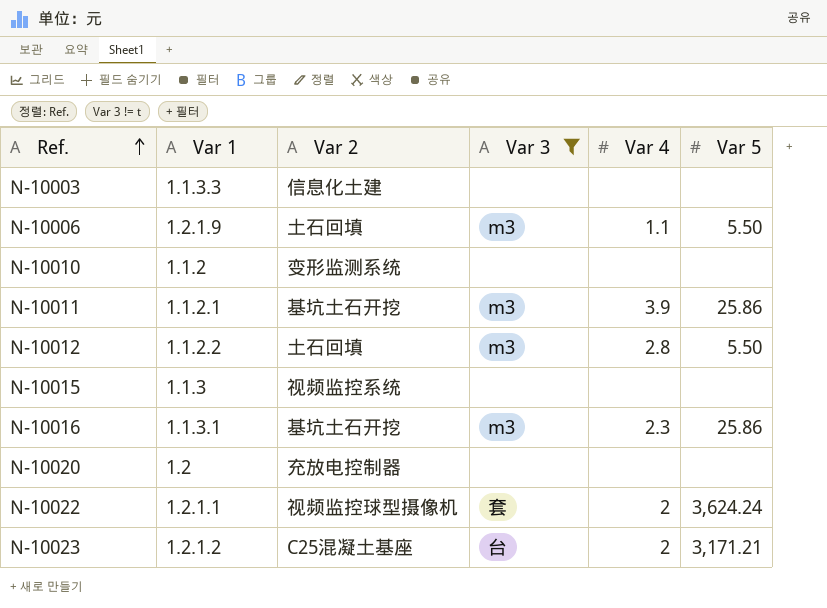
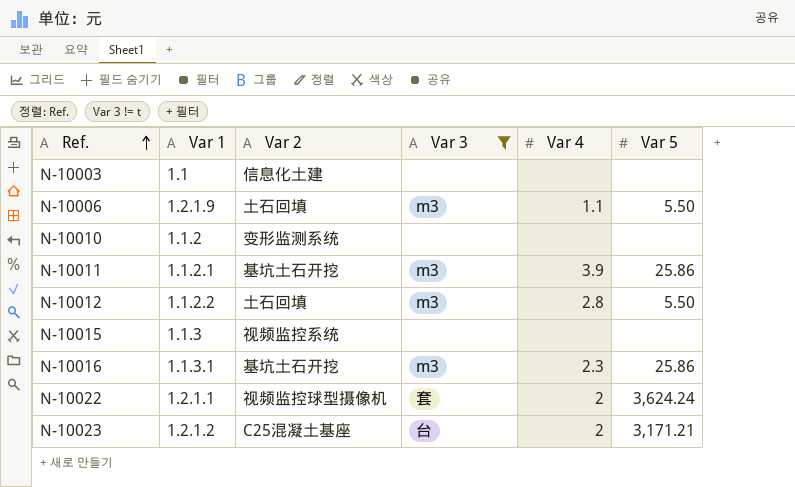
row N-10020: 1.2 | 充放电控制器 | none | none | none -> none
N-10003 | Var 1: 1.1.3.3 -> 1.1

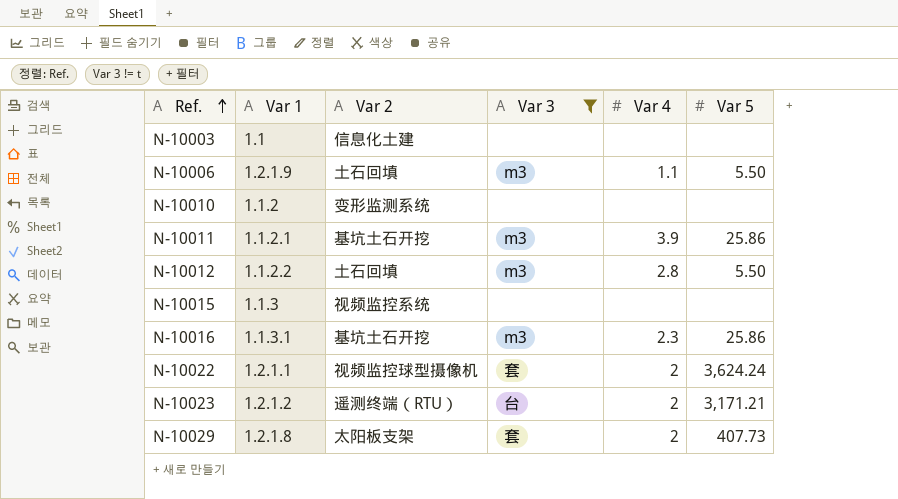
N-10023 | Var 2: C25混凝土基座 -> 遥测终端（RTU）
row N-10029: none -> 1.2.1.8 | 太阳板支架 | 套 | 2 | 407.73

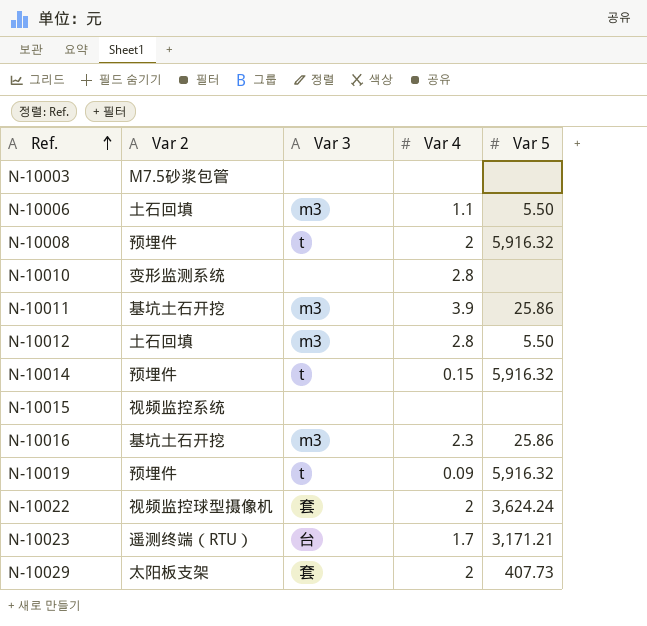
filter: Var 3 != t -> none
column Var 1 | position: 2 -> none
N-10003 | Var 2: 信息化土建 -> M7.5砂浆包管
N-10010 | Var 4: none -> 2.8
N-10023 | Var 4: 2 -> 1.7

